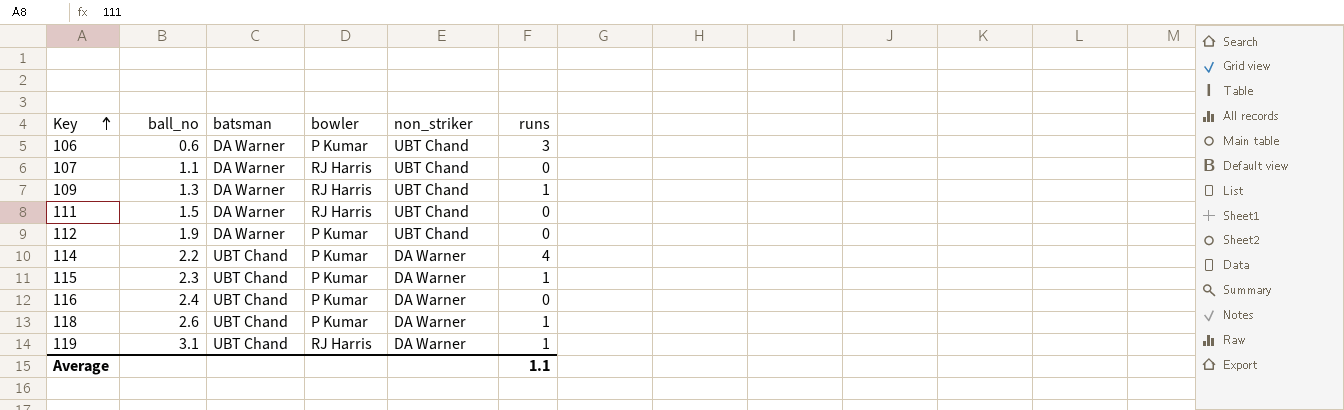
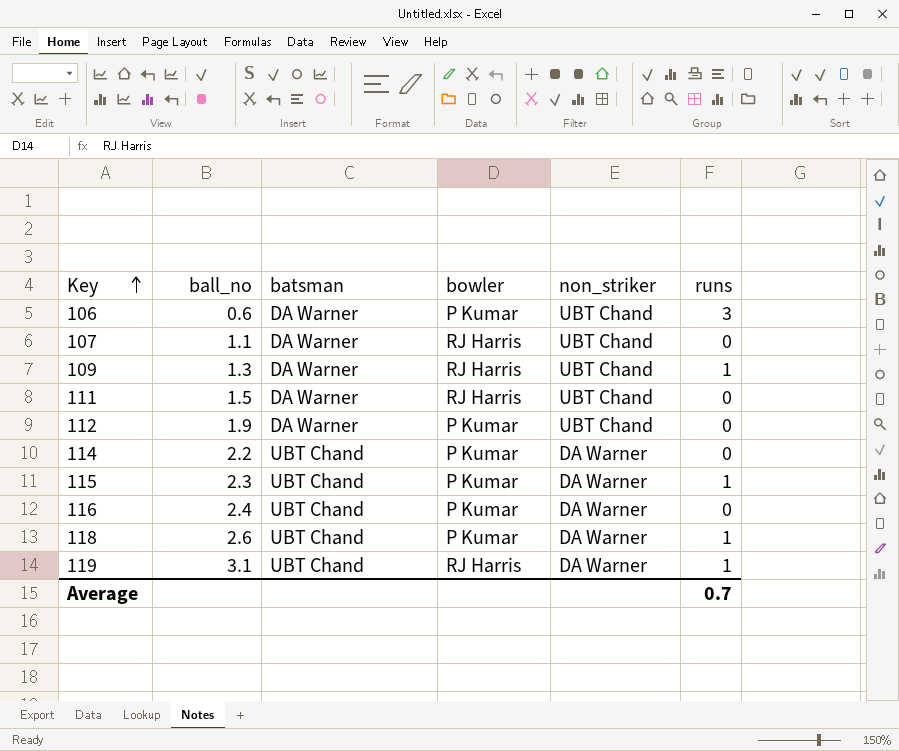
114 | runs: 4 -> 0
Average | runs: 1.1 -> 0.7

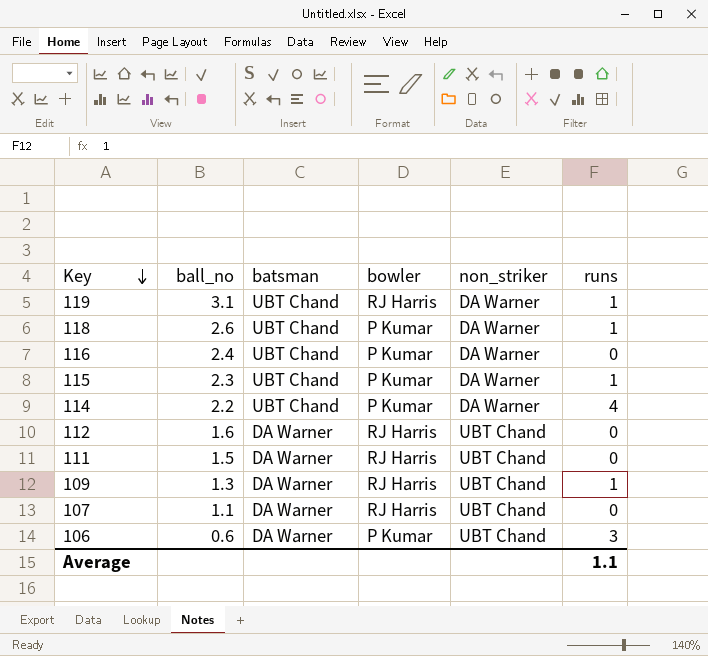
row order: Key ascending -> Key descending
114 | runs: 0 -> 4
112 | ball_no: 1.9 -> 1.6
112 | bowler: P Kumar -> RJ Harris
Average | runs: 0.7 -> 1.1

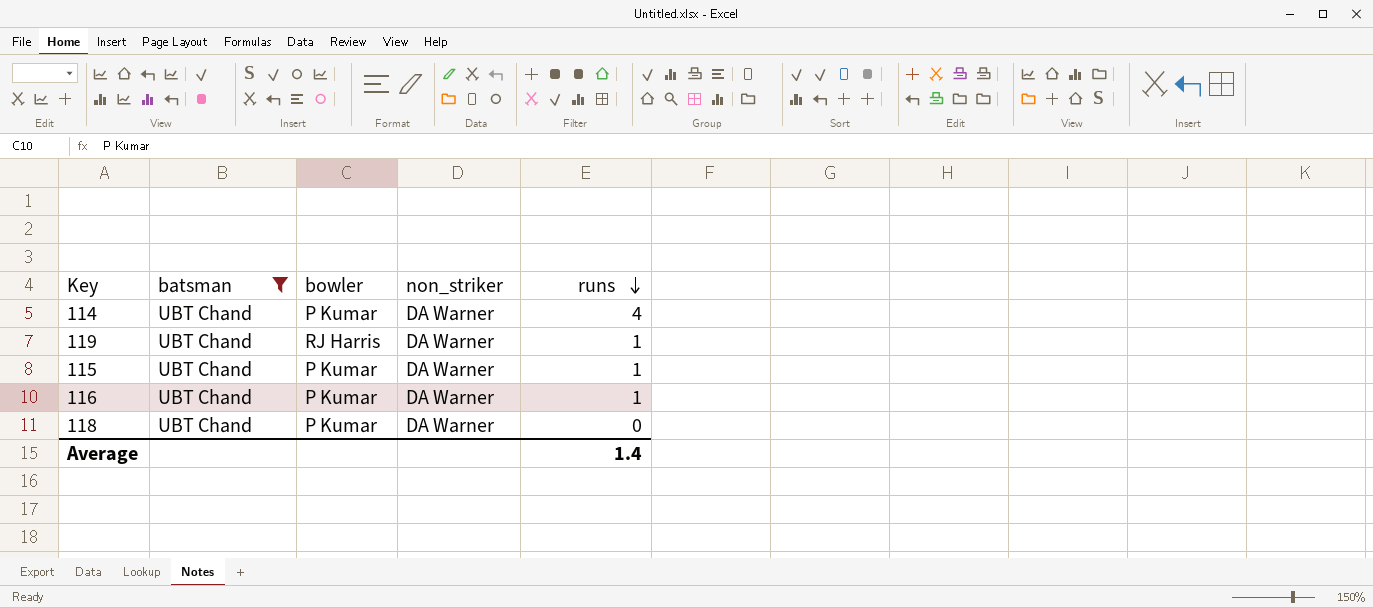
filter: none -> batsman = UBT Chand
row order: Key descending -> runs descending
column ball_no | position: 2 -> none
116 | runs: 0 -> 1
118 | runs: 1 -> 0
Average | runs: 1.1 -> 1.4

